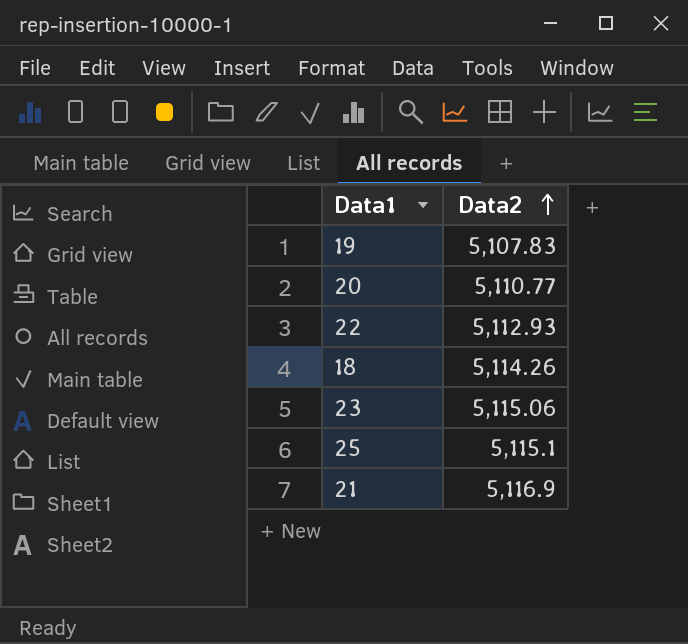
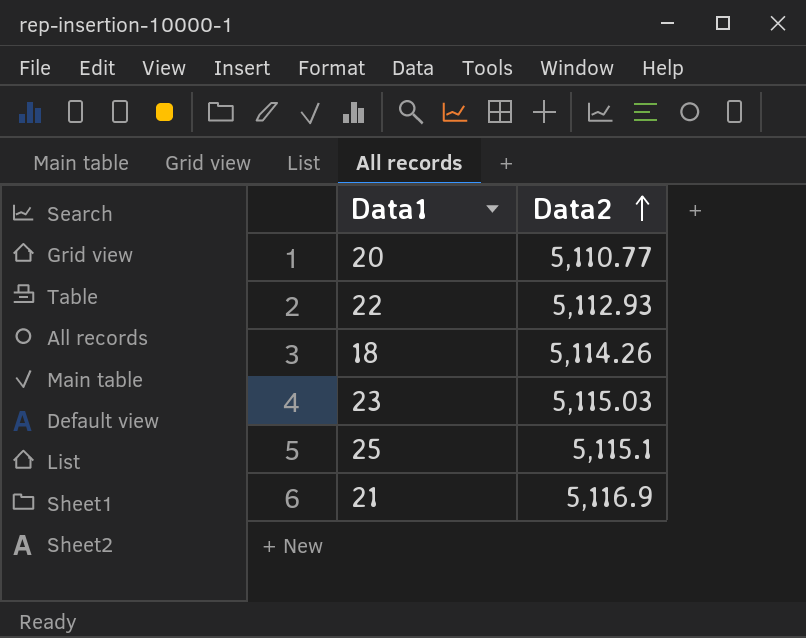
row 19: 5,107.83 -> none
23 | Data2: 5,115.06 -> 5,115.03

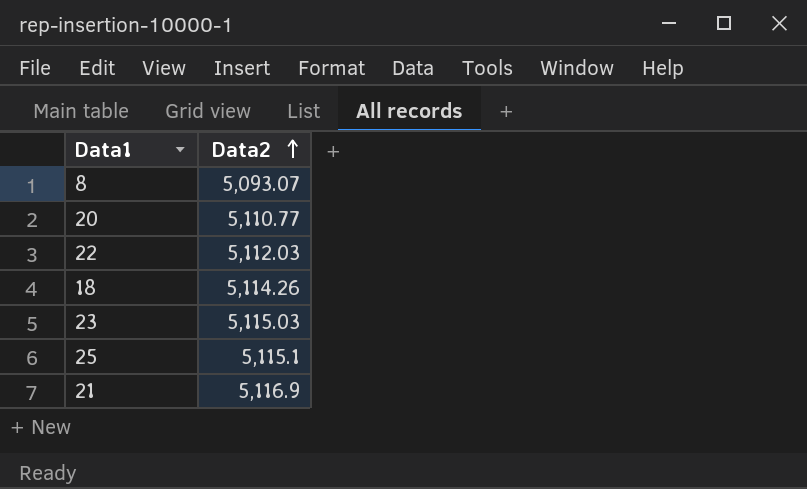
row 8: none -> 5,093.07
22 | Data2: 5,112.93 -> 5,112.03

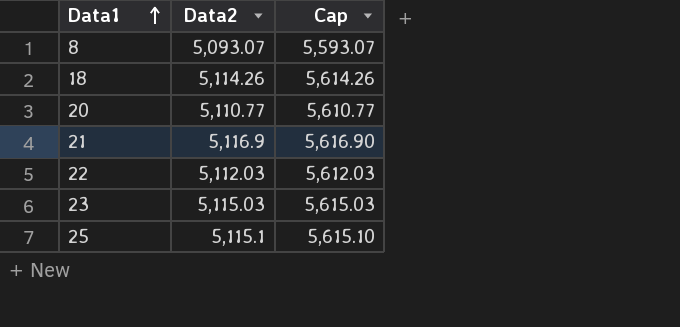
row order: Data2 ascending -> Data1 ascending
column Cap | formula: none -> [Data2] + 500

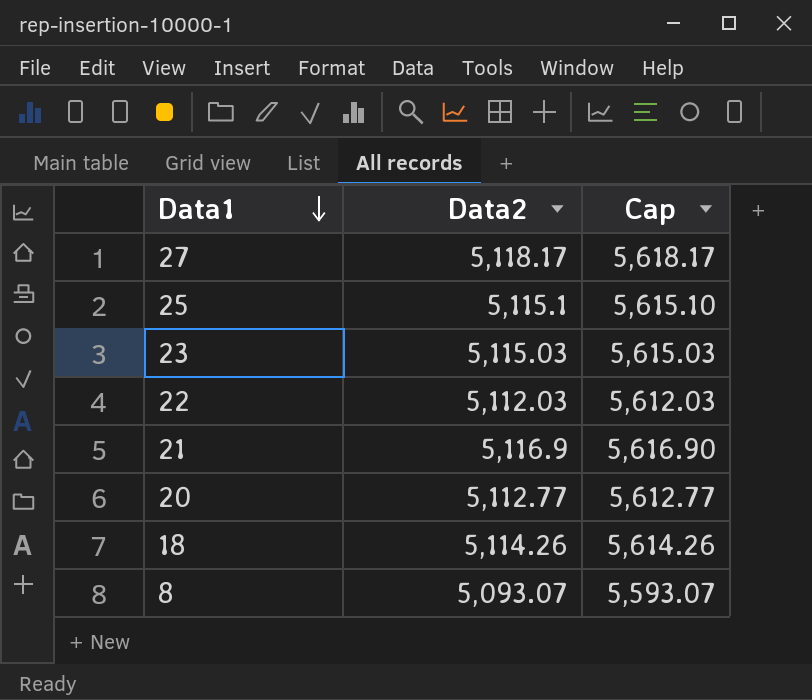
row order: Data1 ascending -> Data1 descending
row 27: none -> 5,118.17 | 5,618.17
20 | Data2: 5,110.77 -> 5,112.77
20 | Cap: 5,610.77 -> 5,612.77

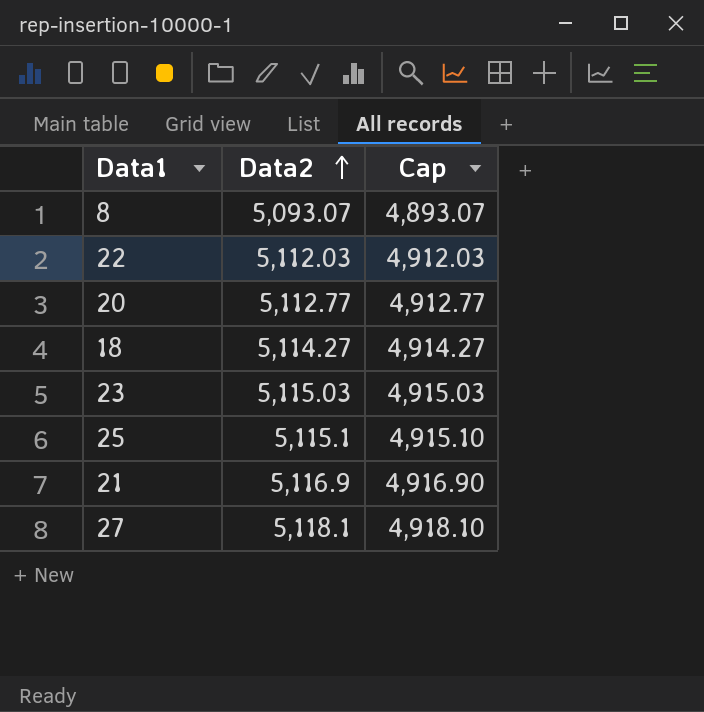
row order: Data1 descending -> Data2 ascending
column Cap | formula: [Data2] + 500 -> [Data2] - 200
18 | Data2: 5,114.26 -> 5,114.27
27 | Data2: 5,118.17 -> 5,118.1

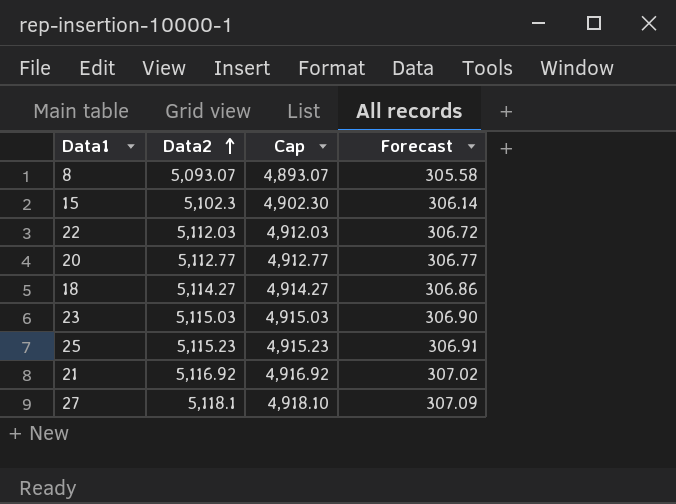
column Forecast | formula: none -> [Data2] * 0.06
row 15: none -> 5,102.3 | 4,902.30 | 306.14
25 | Data2: 5,115.1 -> 5,115.23
25 | Cap: 4,915.10 -> 4,915.23
21 | Data2: 5,116.9 -> 5,116.92
21 | Cap: 4,916.90 -> 4,916.92

